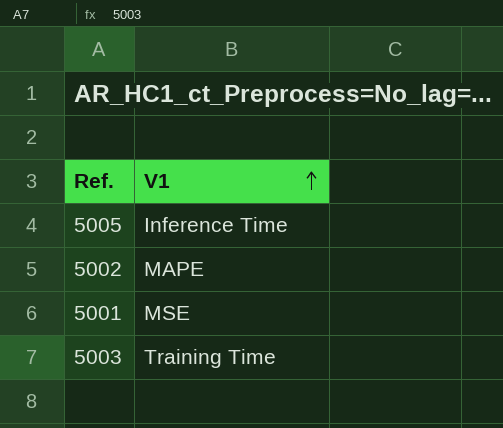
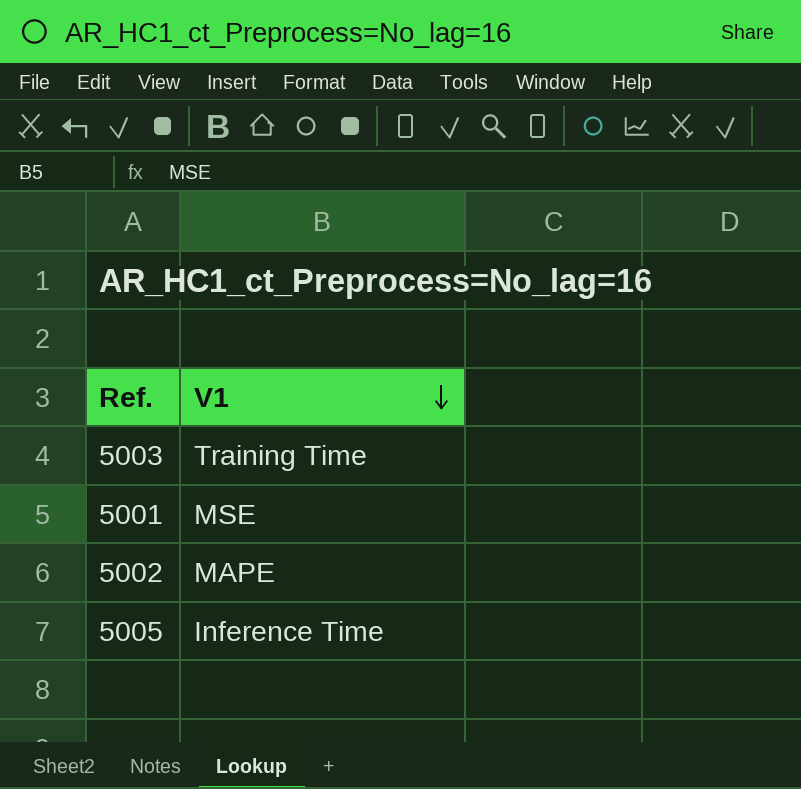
row order: V1 ascending -> V1 descending

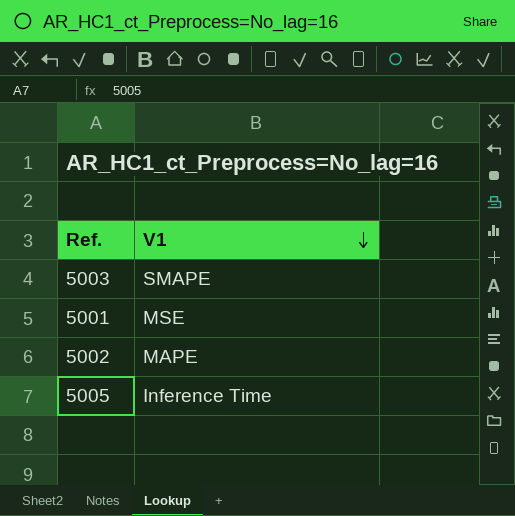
5003 | V1: Training Time -> SMAPE

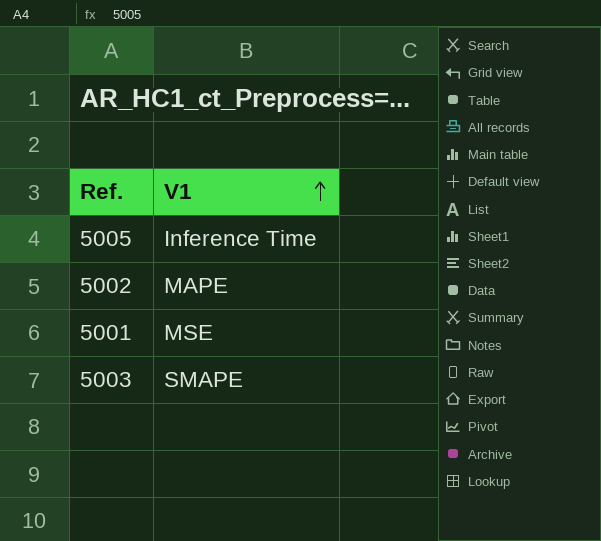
row order: V1 descending -> V1 ascending

